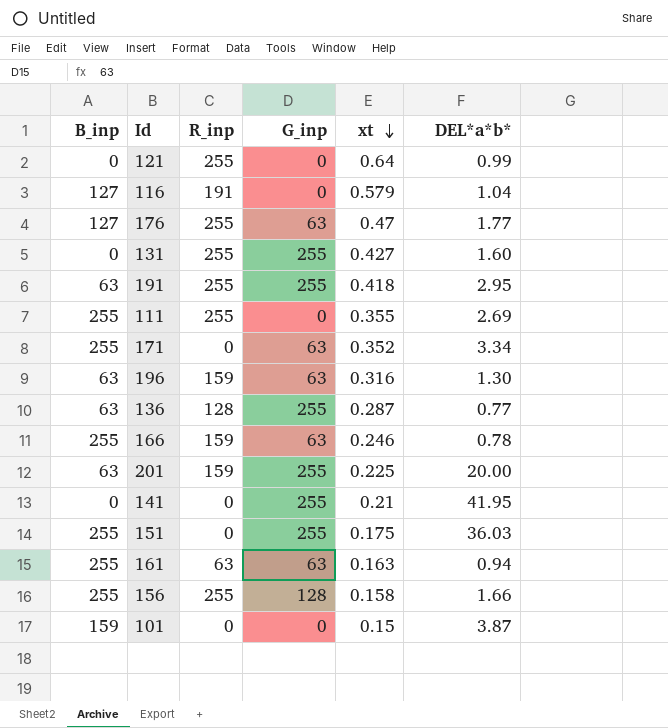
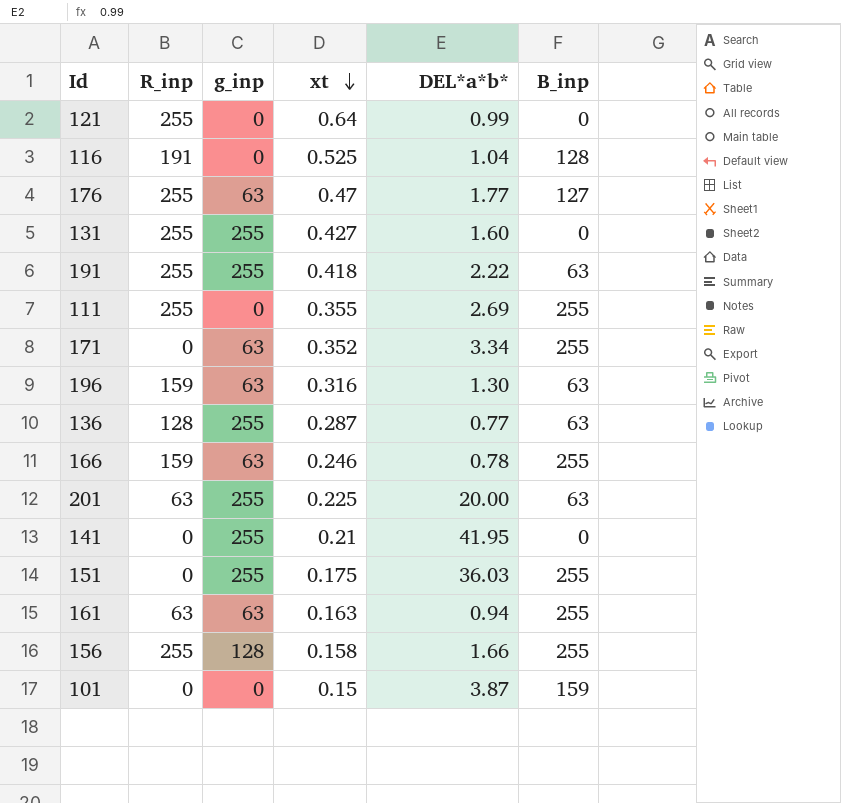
column name: G_inp -> g_inp
column B_inp | position: 1 -> 6
116 | xt: 0.579 -> 0.525
116 | B_inp: 127 -> 128
191 | DEL*a*b*: 2.95 -> 2.22
201 | R_inp: 159 -> 63

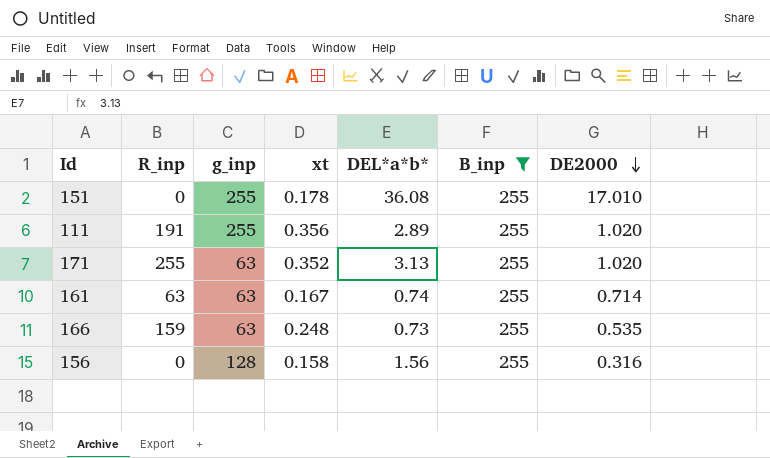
filter: none -> B_inp = 255
row order: xt descending -> DE2000 descending
column DE2000 | position: none -> 7
151 | xt: 0.175 -> 0.178
151 | DEL*a*b*: 36.03 -> 36.08
111 | R_inp: 255 -> 191
111 | g_inp: 0 -> 255
111 | xt: 0.355 -> 0.356
111 | DEL*a*b*: 2.69 -> 2.89
171 | R_inp: 0 -> 255
171 | DEL*a*b*: 3.34 -> 3.13
161 | xt: 0.163 -> 0.167
161 | DEL*a*b*: 0.94 -> 0.74
166 | xt: 0.246 -> 0.248
166 | DEL*a*b*: 0.78 -> 0.73
156 | R_inp: 255 -> 0
156 | DEL*a*b*: 1.66 -> 1.56

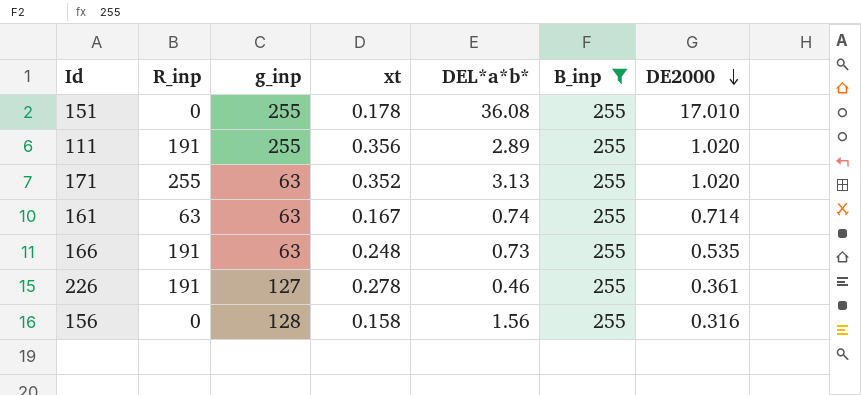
166 | R_inp: 159 -> 191
row 226: none -> 191 | 127 | 0.278 | 0.46 | 255 | 0.361

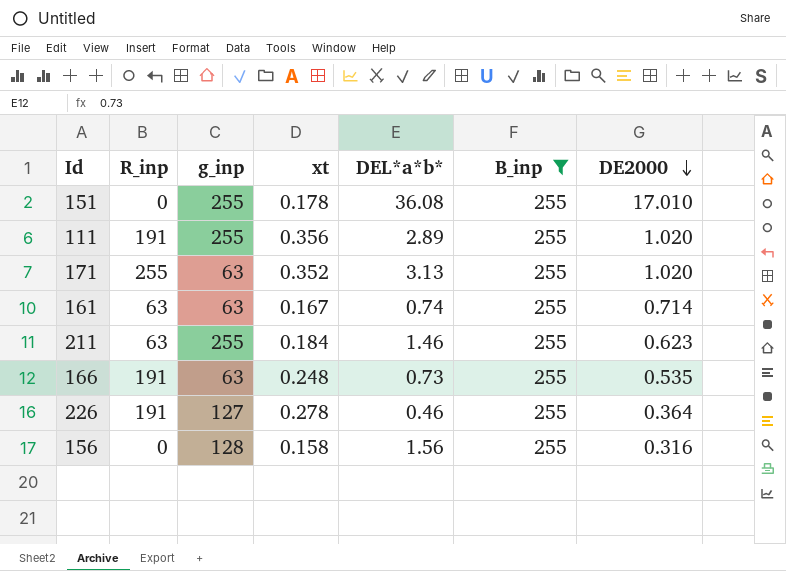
row 211: none -> 63 | 255 | 0.184 | 1.46 | 255 | 0.623
226 | DE2000: 0.361 -> 0.364

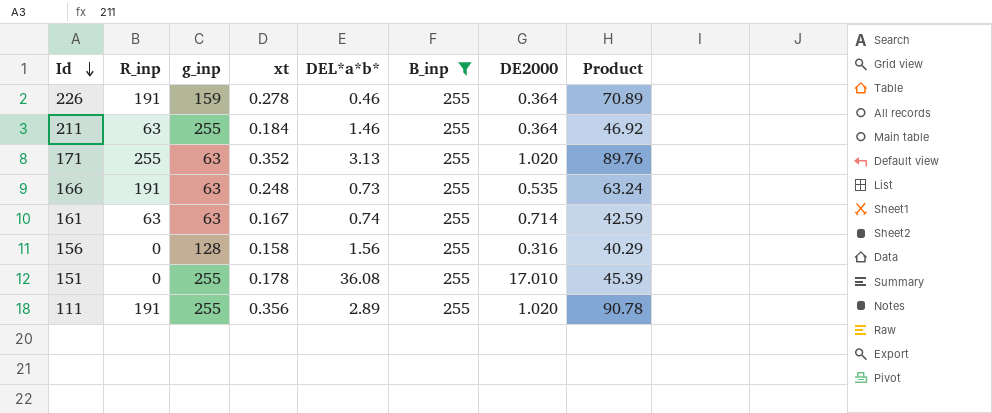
row order: DE2000 descending -> Id descending
column Product | formula: none -> [xt] * [B_inp]
226 | g_inp: 127 -> 159
211 | DE2000: 0.623 -> 0.364

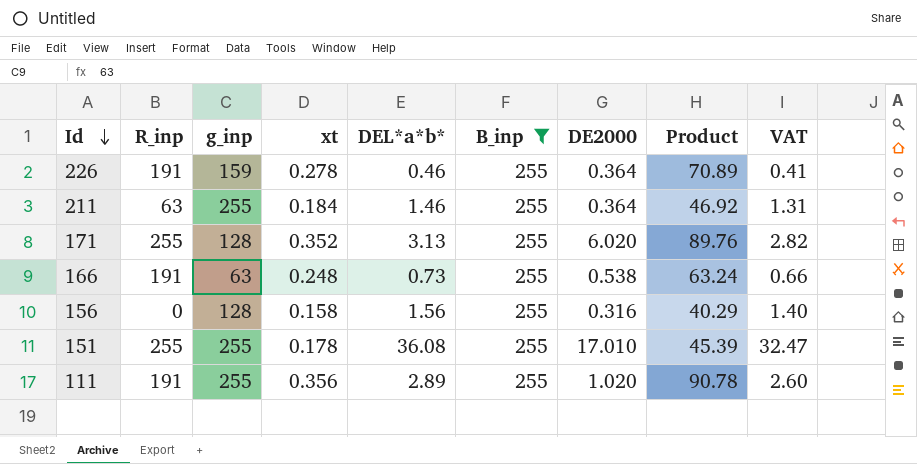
column VAT | formula: none -> [DEL*a*b*] * 0.9
row 161: 63 | 63 | 0.167 | 0.74 | 255 | 0.714 | 42.59 -> none
171 | g_inp: 63 -> 128
171 | DE2000: 1.020 -> 6.020
166 | DE2000: 0.535 -> 0.538
151 | R_inp: 0 -> 255

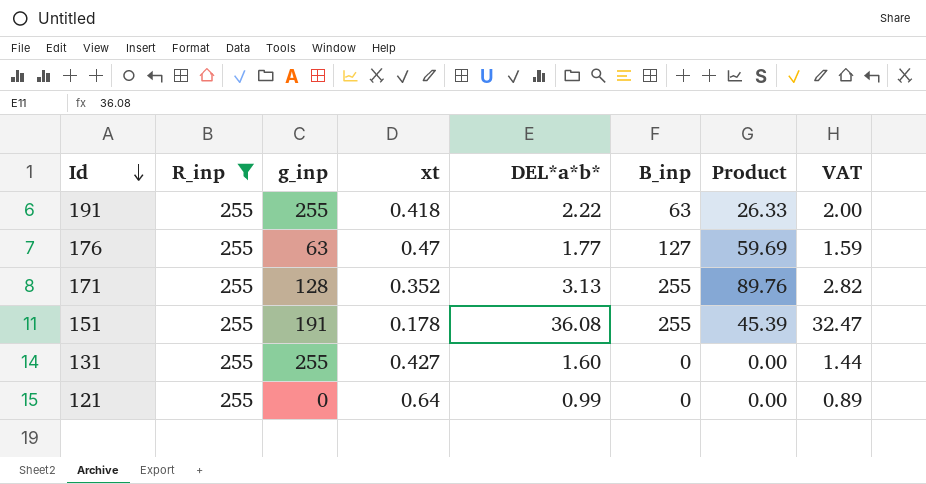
filter: B_inp = 255 -> R_inp = 255
column DE2000 | position: 7 -> none
151 | g_inp: 255 -> 191

